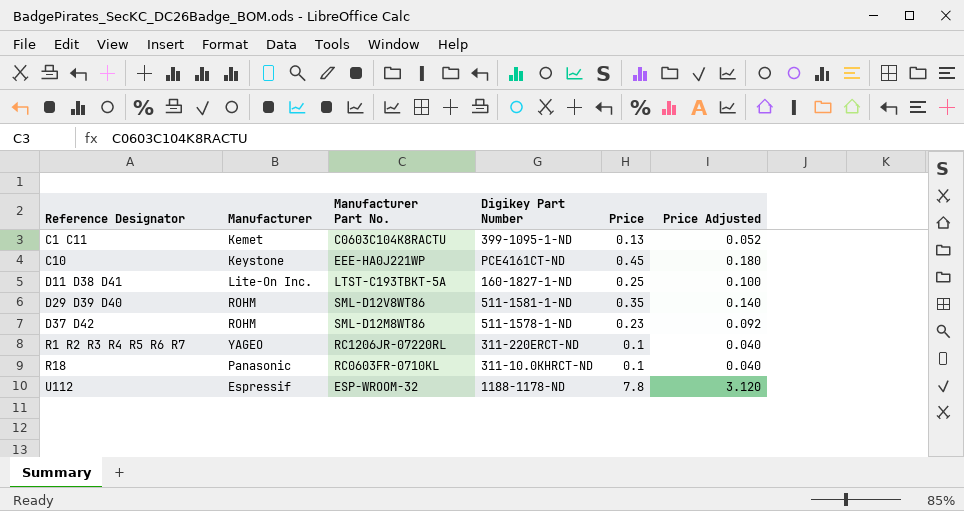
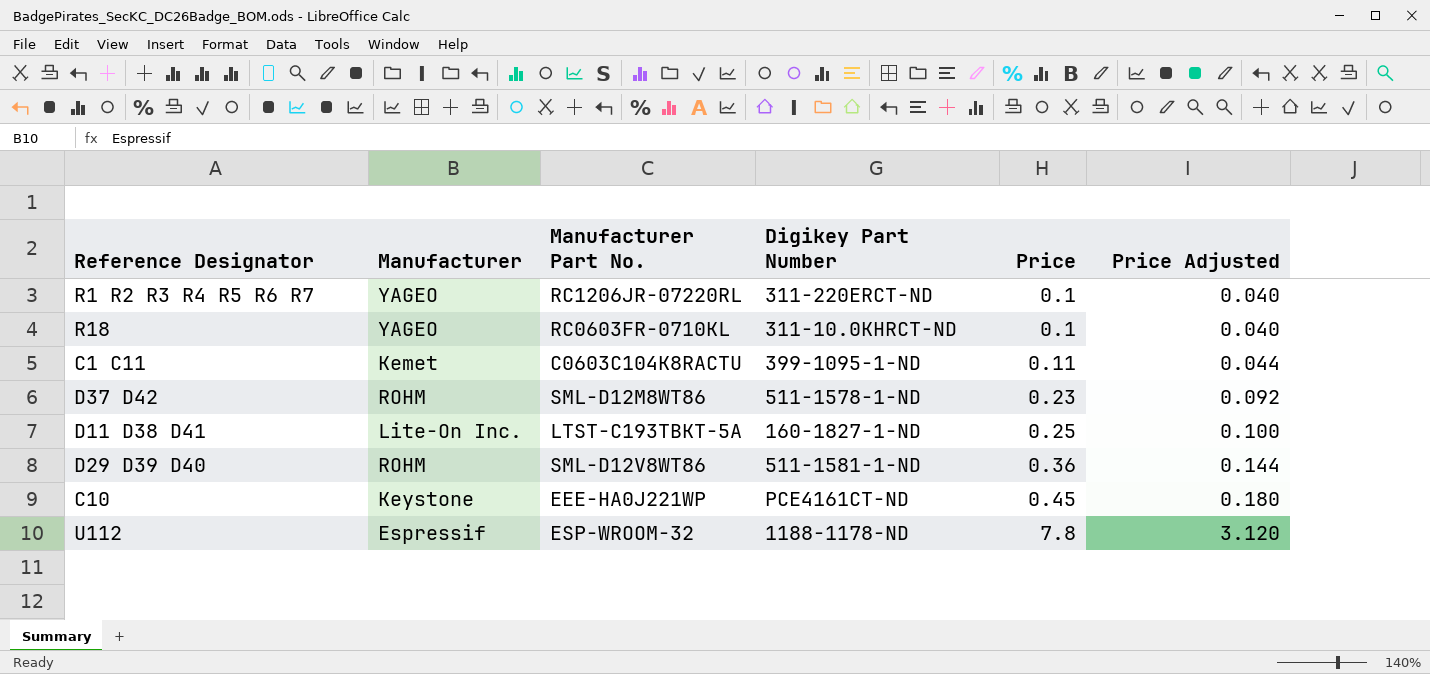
row order: Reference Designator ascending -> Price ascending
R18 | Manufacturer: Panasonic -> YAGEO
C1 C11 | Price: 0.13 -> 0.11
C1 C11 | Price Adjusted: 0.052 -> 0.044
D29 D39 D40 | Price: 0.35 -> 0.36
D29 D39 D40 | Price Adjusted: 0.140 -> 0.144

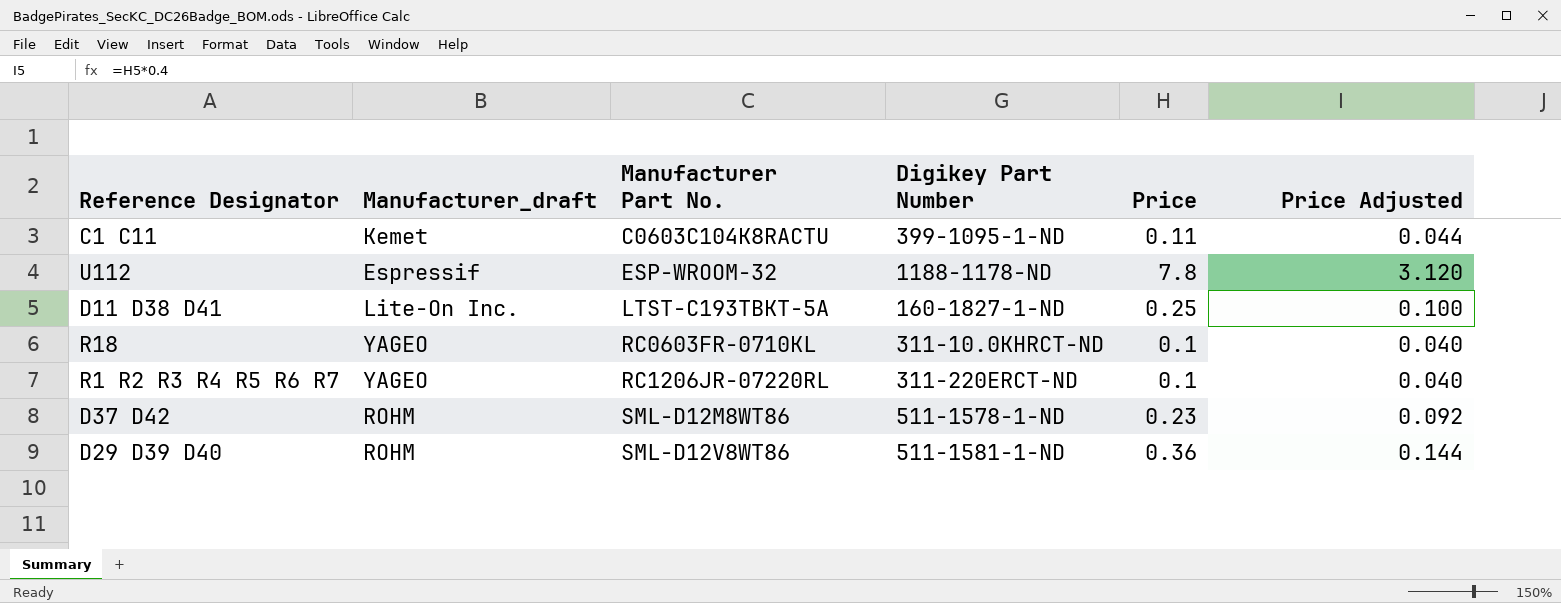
row order: Price ascending -> Manufacturer Part No. ascending
column name: Manufacturer -> Manufacturer_draft
row C10: Keystone | EEE-HA0J221WP | PCE4161CT-ND | 0.45 | 0.180 -> none

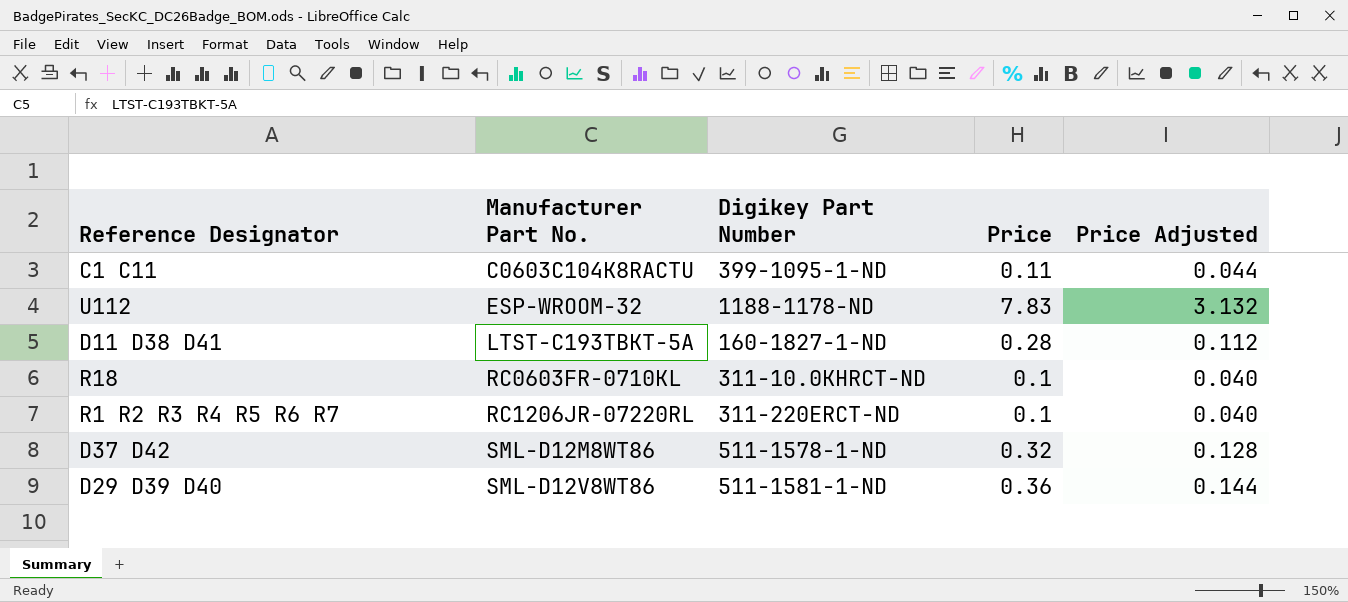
column Manufacturer_draft | position: 2 -> none
U112 | Price: 7.8 -> 7.83
U112 | Price Adjusted: 3.120 -> 3.132
D11 D38 D41 | Price: 0.25 -> 0.28
D11 D38 D41 | Price Adjusted: 0.100 -> 0.112
D37 D42 | Price: 0.23 -> 0.32
D37 D42 | Price Adjusted: 0.092 -> 0.128

